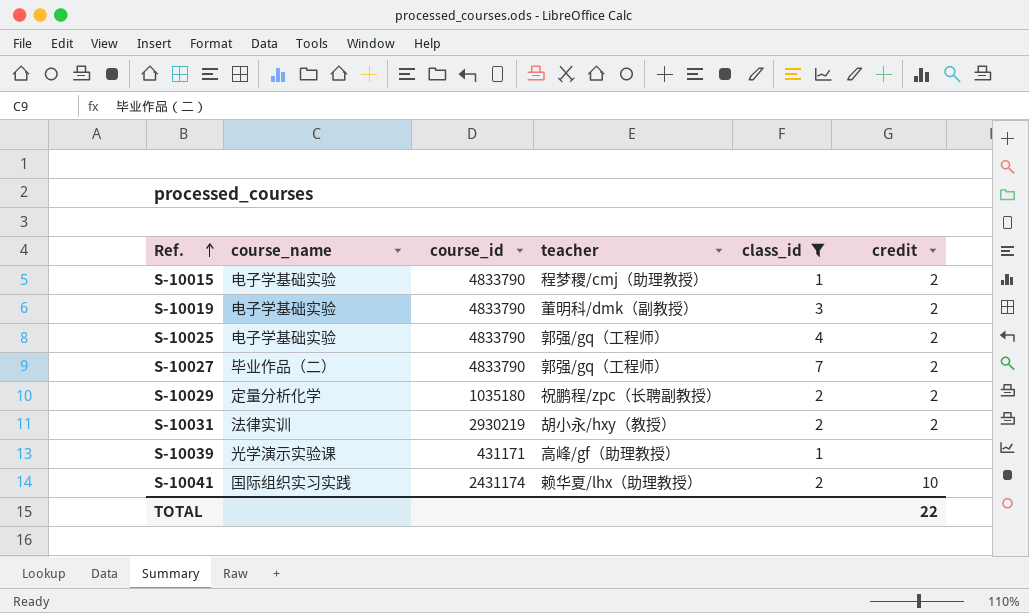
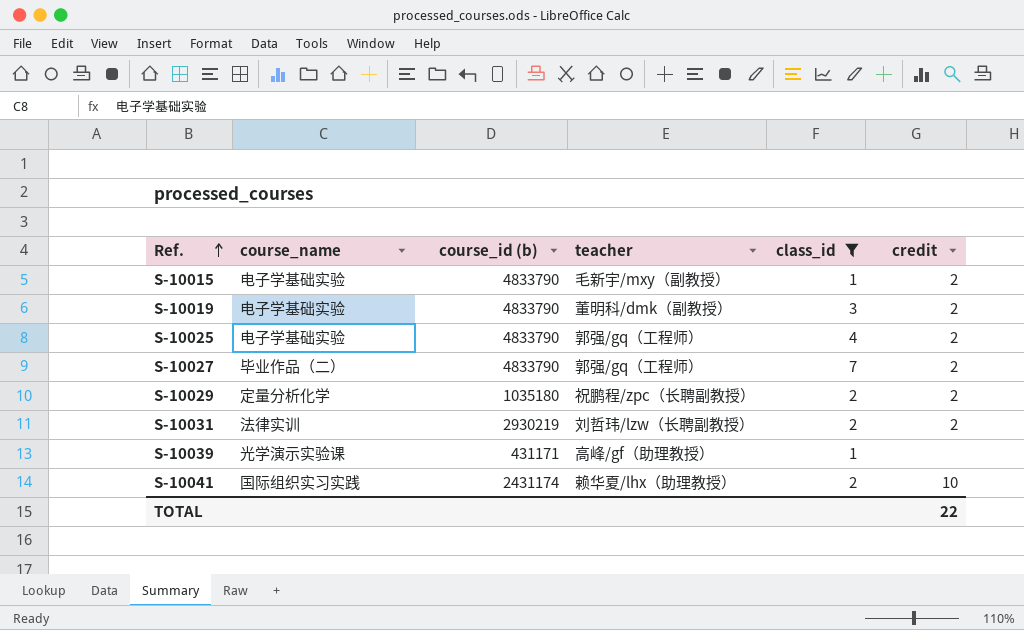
column name: course_id -> course_id (b)
S-10015 | teacher: 程梦稷/cmj（助理教授） -> 毛新宇/mxy（副教授）
S-10031 | teacher: 胡小永/hxy（教授） -> 刘哲玮/lzw（长聘副教授）

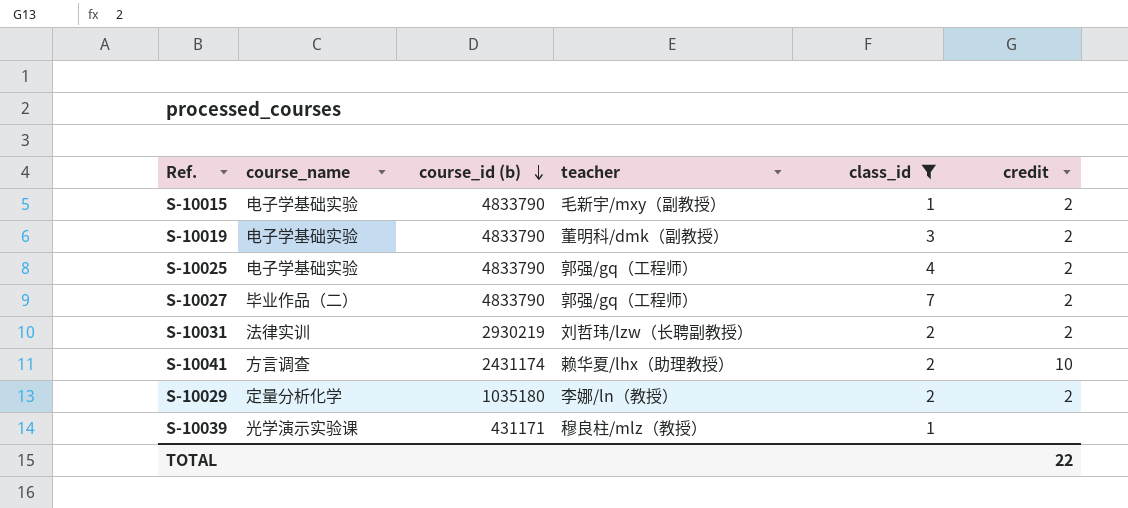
row order: Ref. ascending -> course_id (b) descending
S-10041 | course_name: 国际组织实习实践 -> 方言调查
S-10029 | teacher: 祝鹏程/zpc（长聘副教授） -> 李娜/ln（教授）
S-10039 | teacher: 高峰/gf（助理教授） -> 穆良柱/mlz（教授）

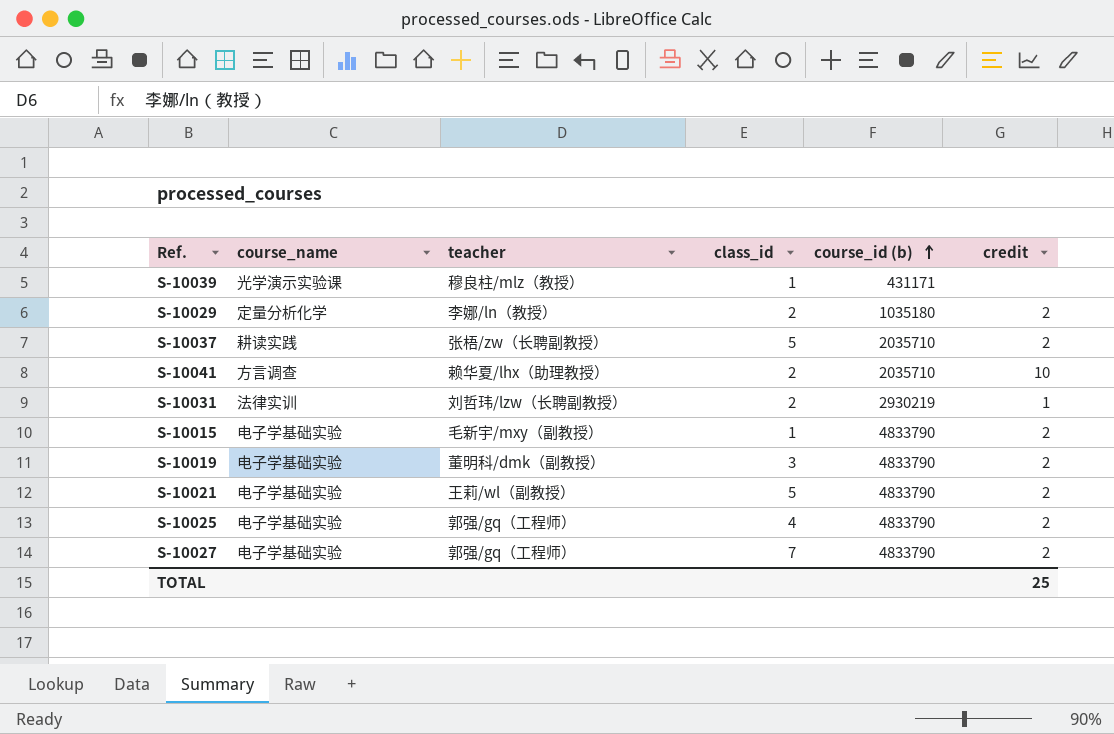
filter: class_id != 5 -> none
row order: course_id (b) descending -> course_id (b) ascending
column course_id (b) | position: 3 -> 5
S-10041 | course_id (b): 2431174 -> 2035710
S-10031 | credit: 2 -> 1
S-10027 | course_name: 毕业作品（二） -> 电子学基础实验
TOTAL | credit: 22 -> 25

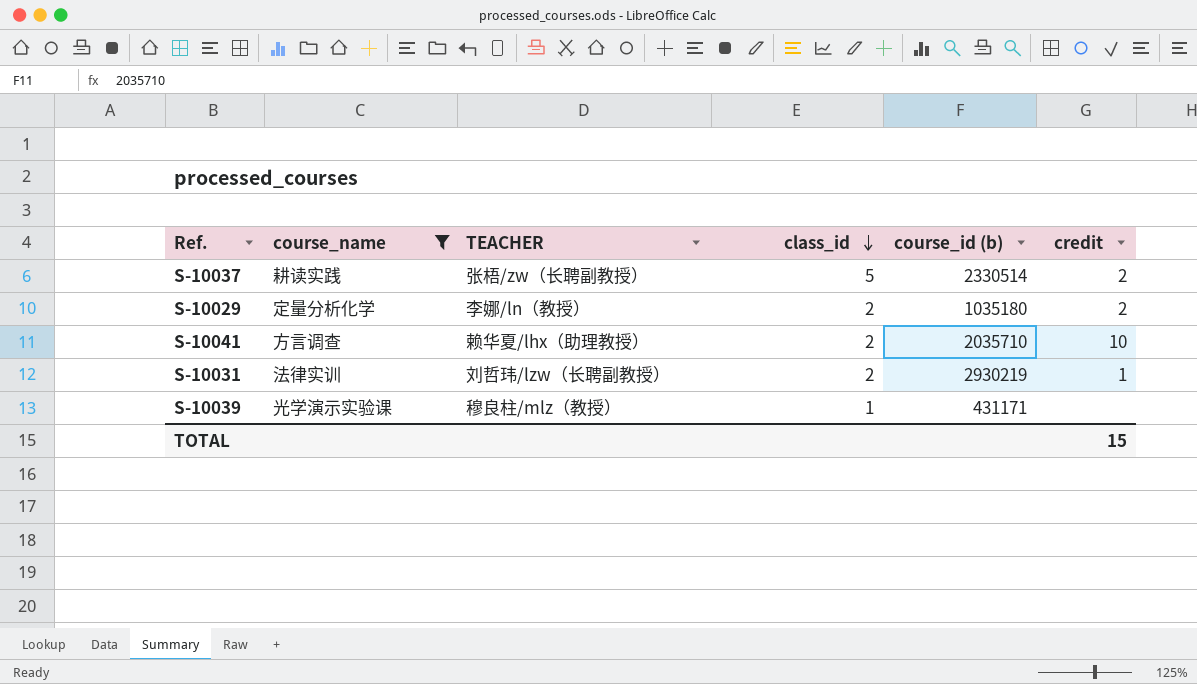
filter: none -> course_name != 电子学基础实验
row order: course_id (b) ascending -> class_id descending
column name: teacher -> TEACHER
S-10037 | course_id (b): 2035710 -> 2330514
TOTAL | credit: 25 -> 15

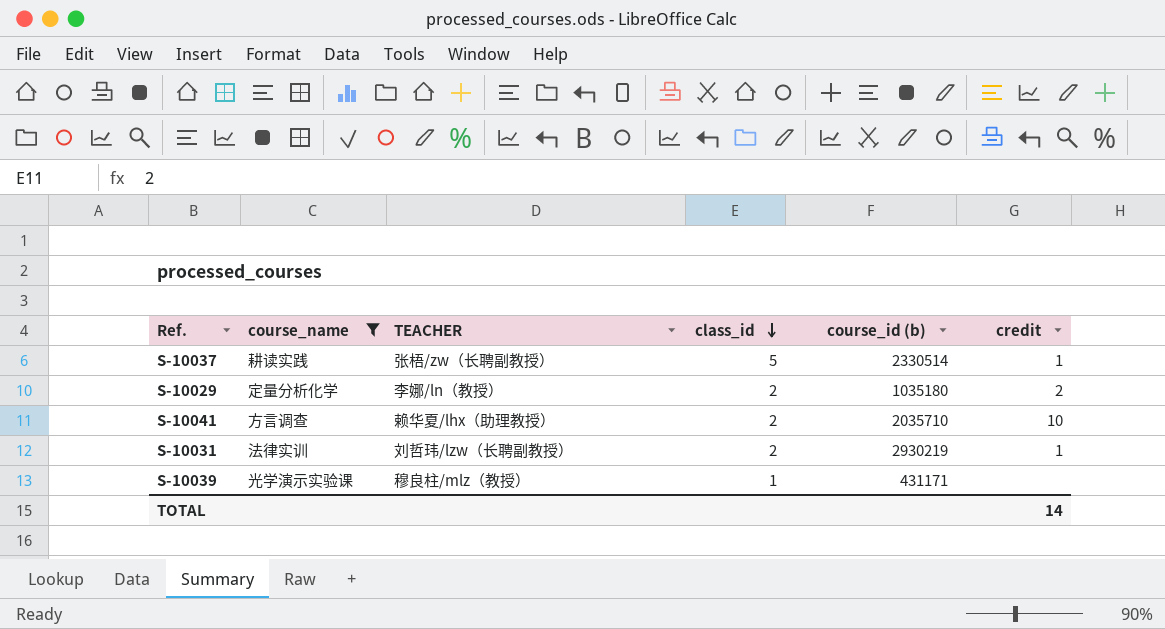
S-10037 | credit: 2 -> 1
TOTAL | credit: 15 -> 14

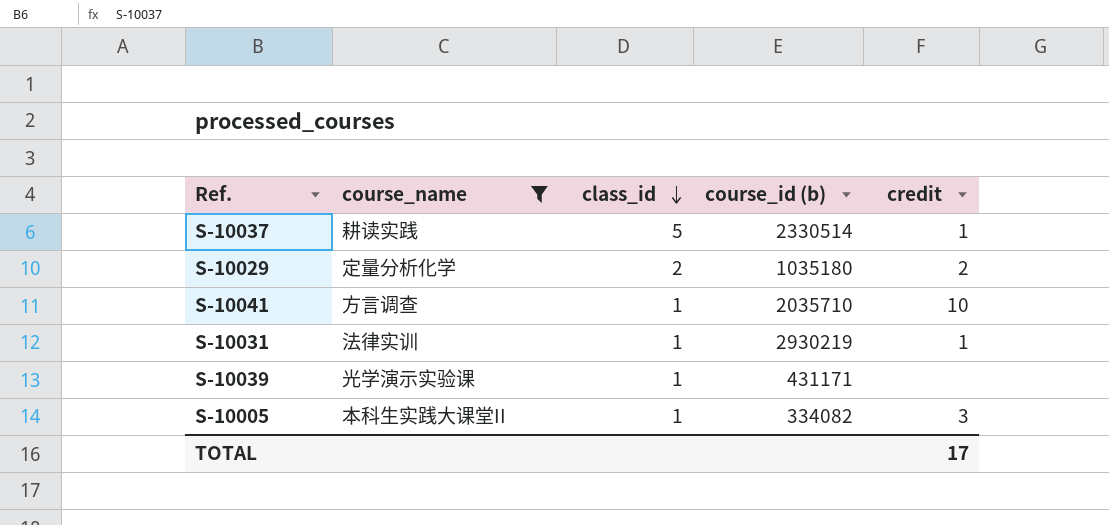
column TEACHER | position: 3 -> none
S-10041 | class_id: 2 -> 1
S-10031 | class_id: 2 -> 1
row S-10005: none -> 本科生实践大课堂II | 1 | 334082 | 3
TOTAL | credit: 14 -> 17

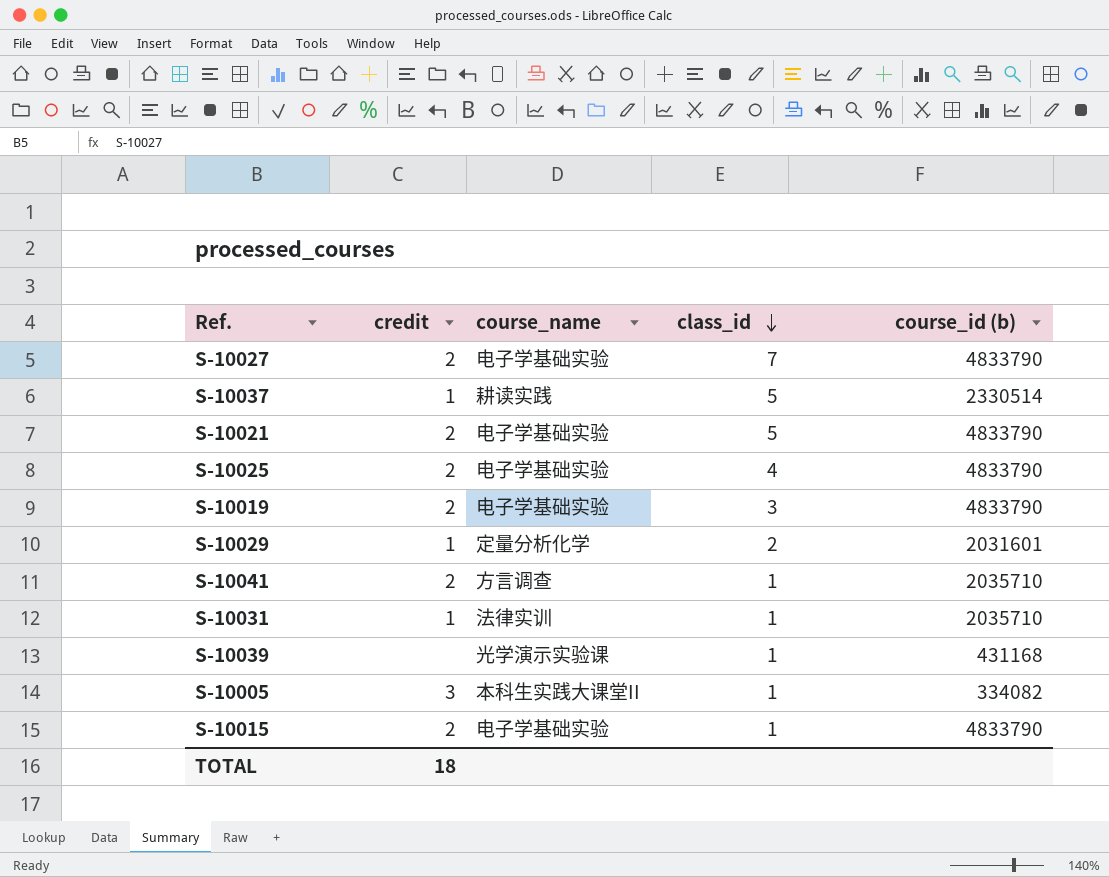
filter: course_name != 电子学基础实验 -> none
column credit | position: 5 -> 2
S-10029 | credit: 2 -> 1
S-10029 | course_id (b): 1035180 -> 2031601
S-10041 | credit: 10 -> 2
S-10031 | course_id (b): 2930219 -> 2035710
S-10039 | course_id (b): 431171 -> 431168
TOTAL | credit: 17 -> 18

